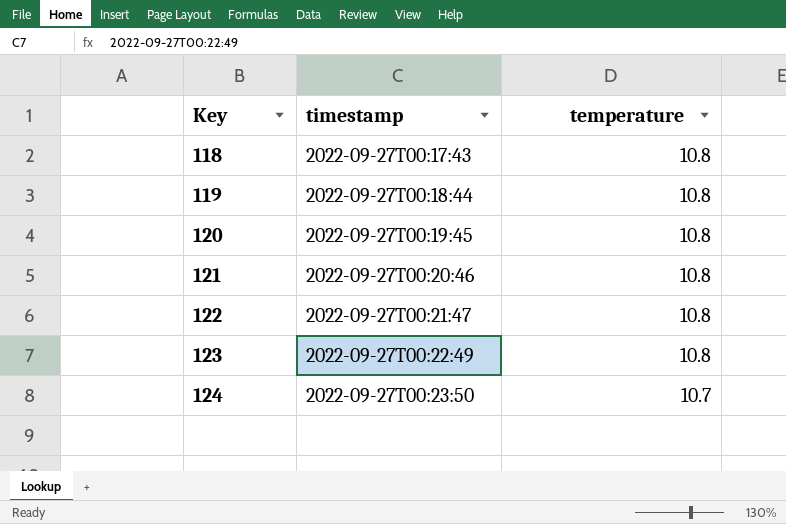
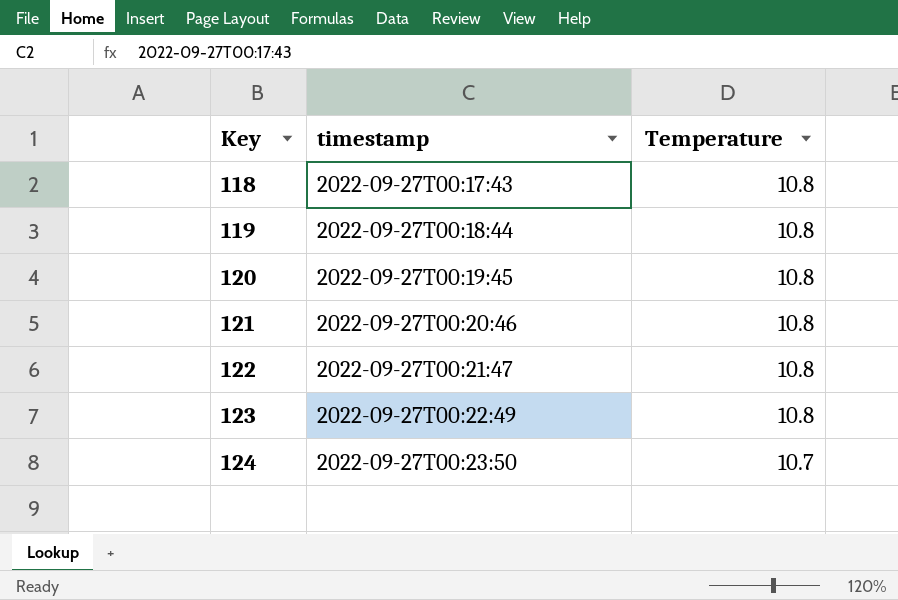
column name: temperature -> Temperature

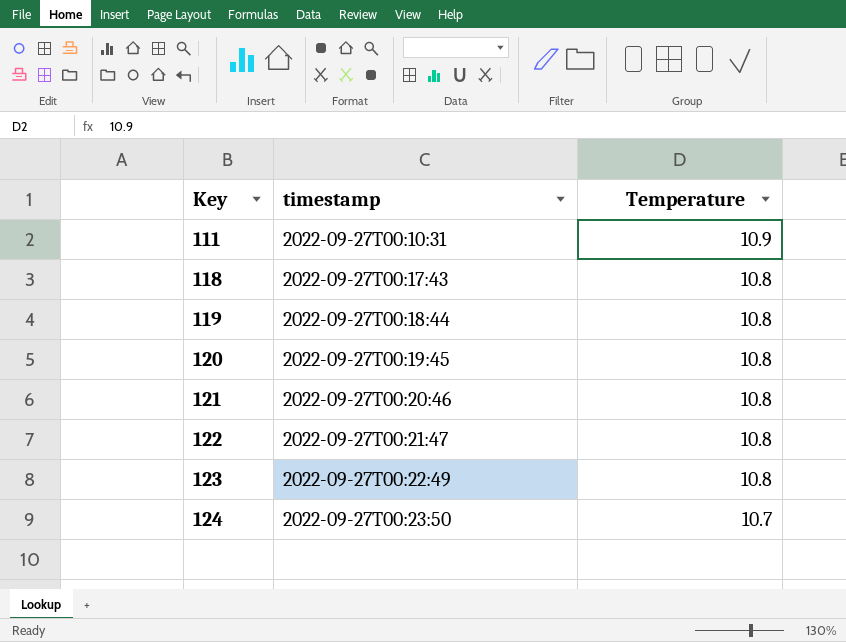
row 111: none -> 2022-09-27T00:10:31 | 10.9

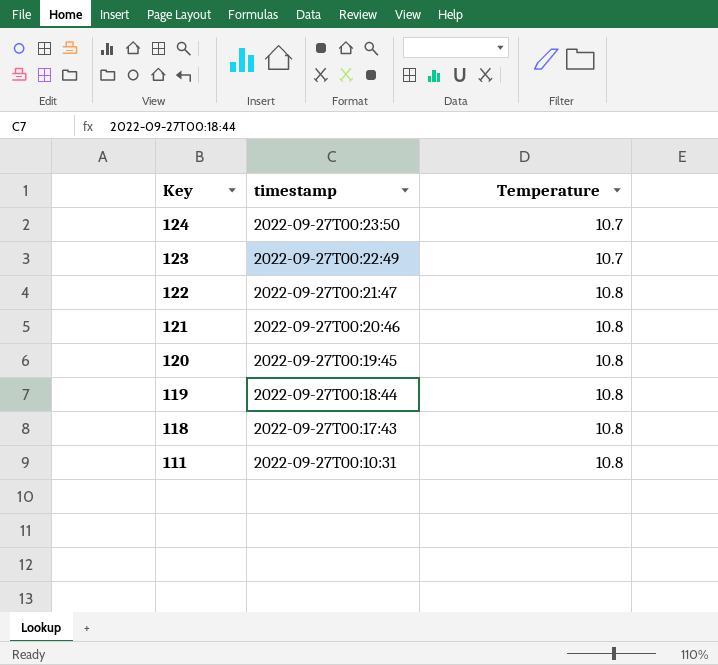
row order: Key ascending -> Key descending
123 | Temperature: 10.8 -> 10.7
111 | Temperature: 10.9 -> 10.8

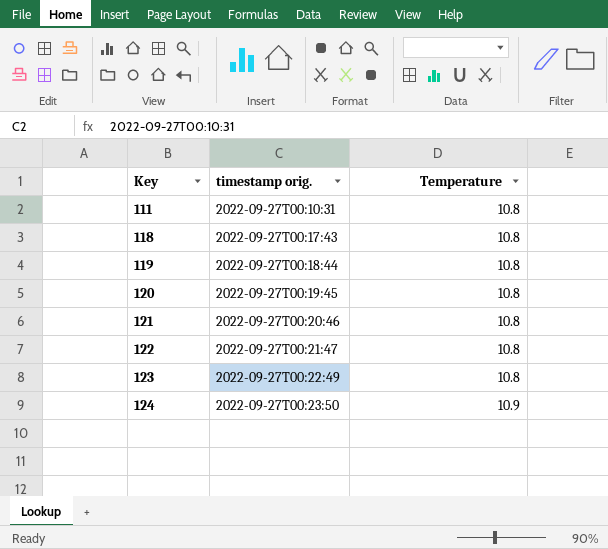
row order: Key descending -> Key ascending
column name: timestamp -> timestamp orig.
123 | Temperature: 10.7 -> 10.8
124 | Temperature: 10.7 -> 10.9

